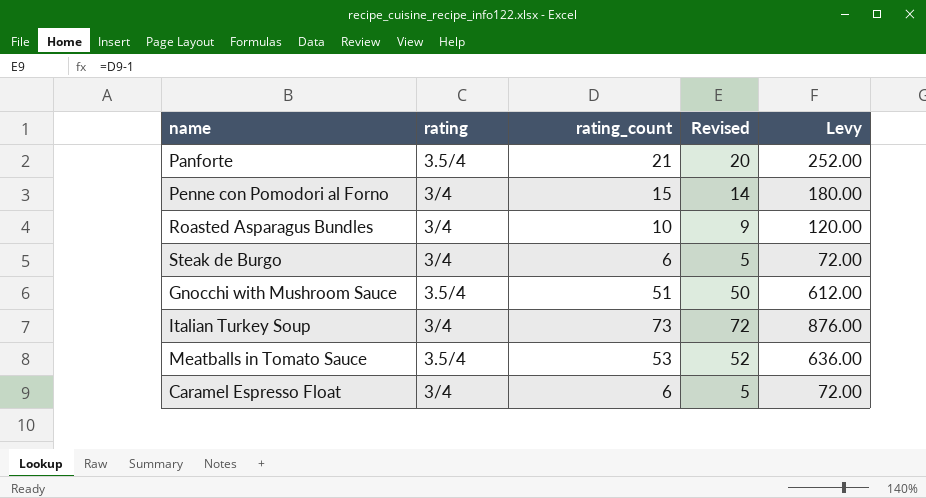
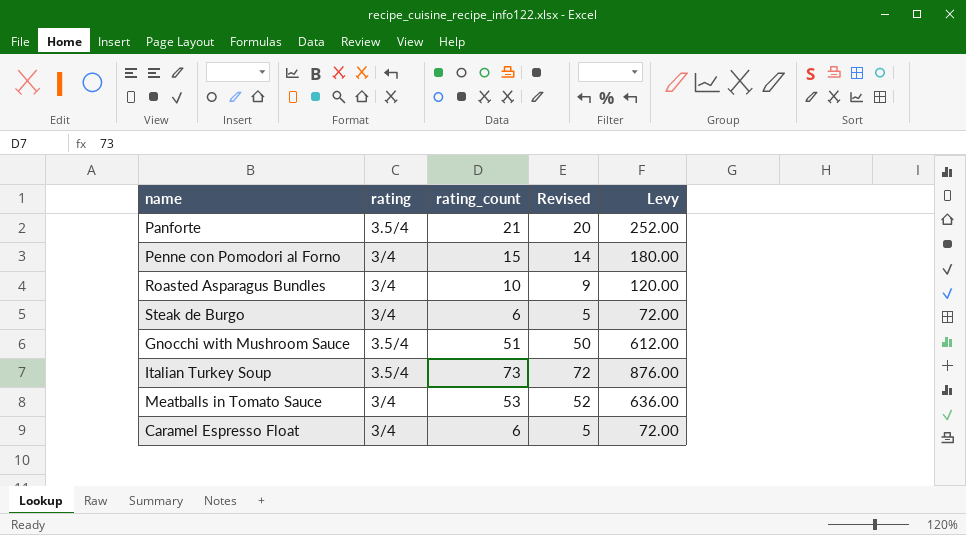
Italian Turkey Soup | rating: 3/4 -> 3.5/4
Meatballs in Tomato Sauce | rating: 3.5/4 -> 3/4

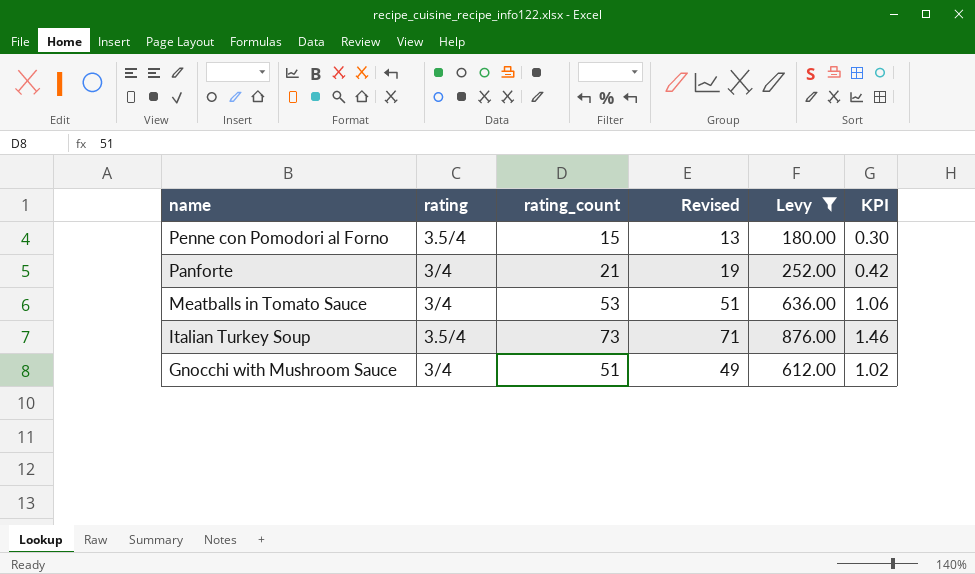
filter: none -> Levy >= 180.00
row order: none -> name descending
column Revised | formula: [rating_count] - 1 -> [rating_count] - 2
column KPI | formula: none -> [rating_count] * 0.02
Penne con Pomodori al Forno | rating: 3/4 -> 3.5/4
Panforte | rating: 3.5/4 -> 3/4
Gnocchi with Mushroom Sauce | rating: 3.5/4 -> 3/4

